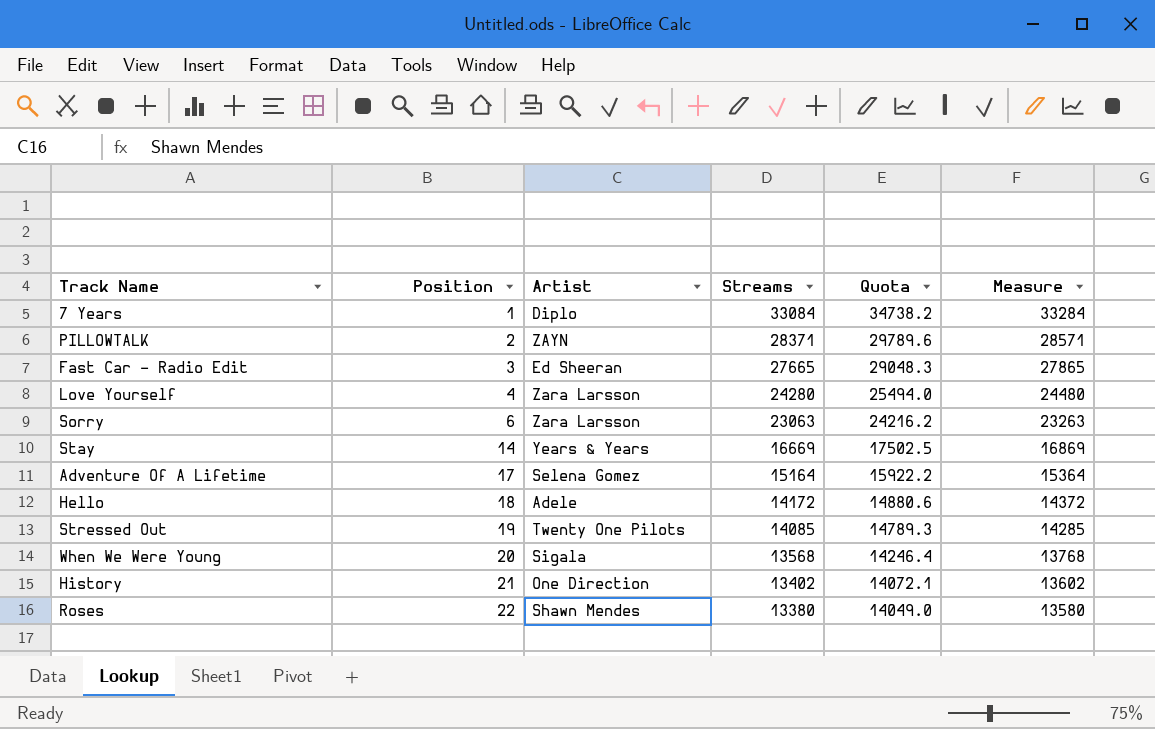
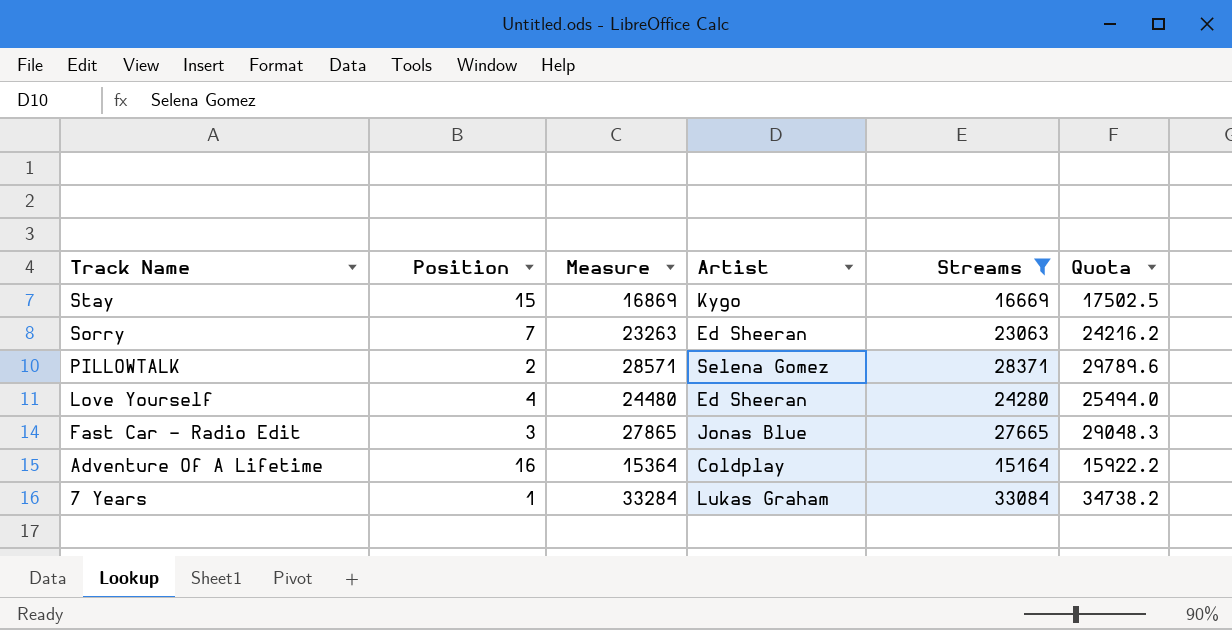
filter: none -> Streams >= 15164
row order: Position ascending -> Track Name descending
column Measure | position: 6 -> 3
Stay | Position: 14 -> 15
Stay | Artist: Years & Years -> Kygo
Sorry | Position: 6 -> 7
Sorry | Artist: Zara Larsson -> Ed Sheeran
PILLOWTALK | Artist: ZAYN -> Selena Gomez
Love Yourself | Artist: Zara Larsson -> Ed Sheeran
Fast Car - Radio Edit | Artist: Ed Sheeran -> Jonas Blue
Adventure Of A Lifetime | Position: 17 -> 16
Adventure Of A Lifetime | Artist: Selena Gomez -> Coldplay
7 Years | Artist: Diplo -> Lukas Graham

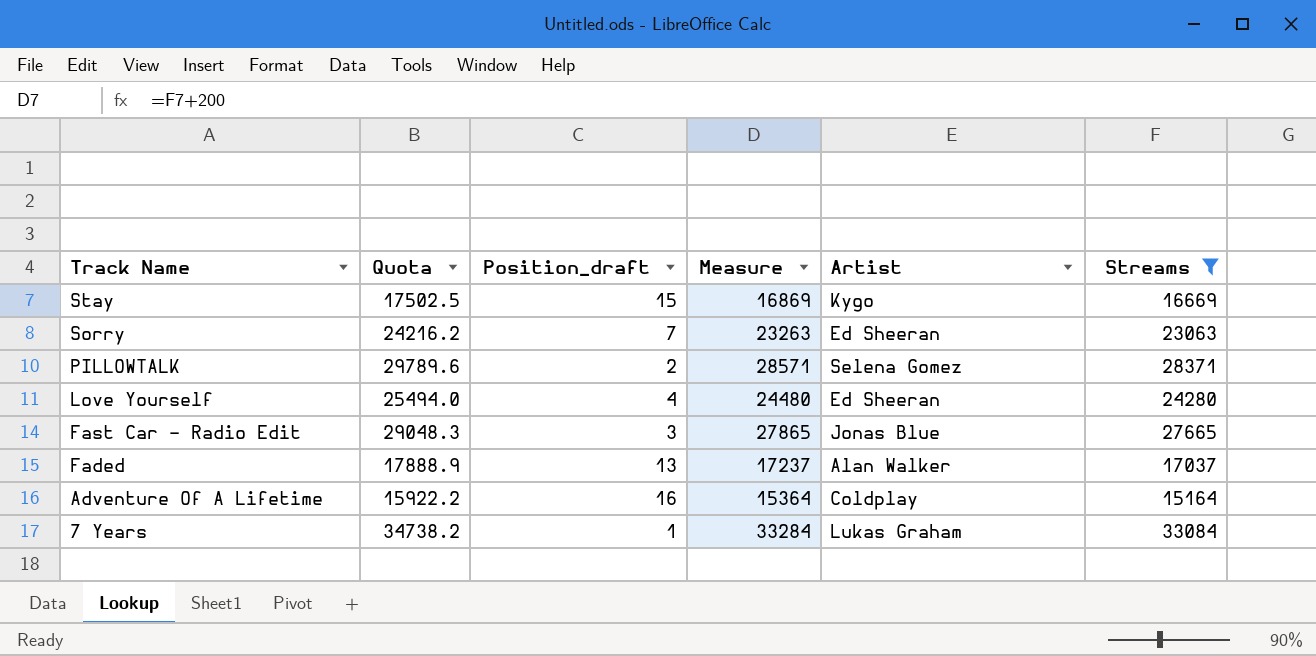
column Quota | position: 6 -> 2
column name: Position -> Position_draft
row Faded: none -> 17888.9 | 13 | 17237 | Alan Walker | 17037

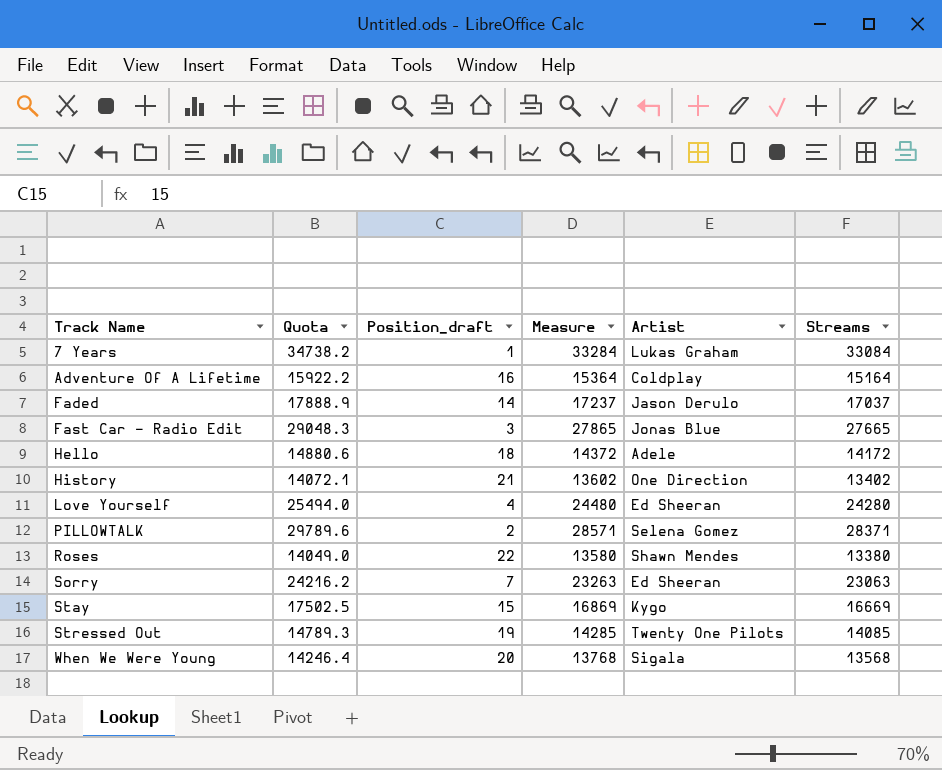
filter: Streams >= 15164 -> none
row order: Track Name descending -> Track Name ascending
Faded | Position_draft: 13 -> 14
Faded | Artist: Alan Walker -> Jason Derulo

